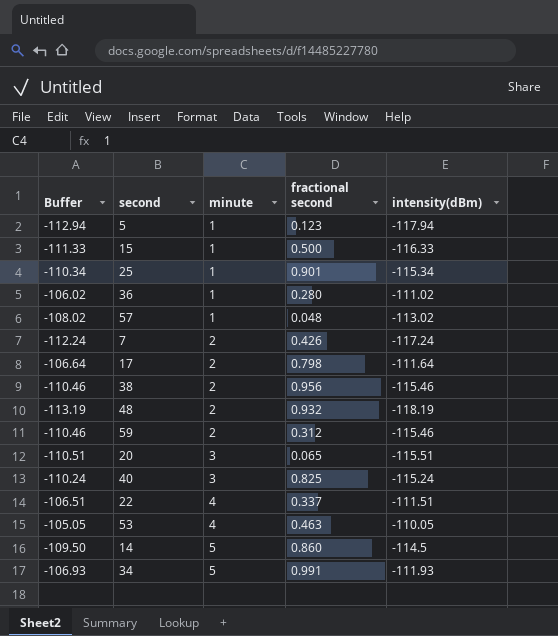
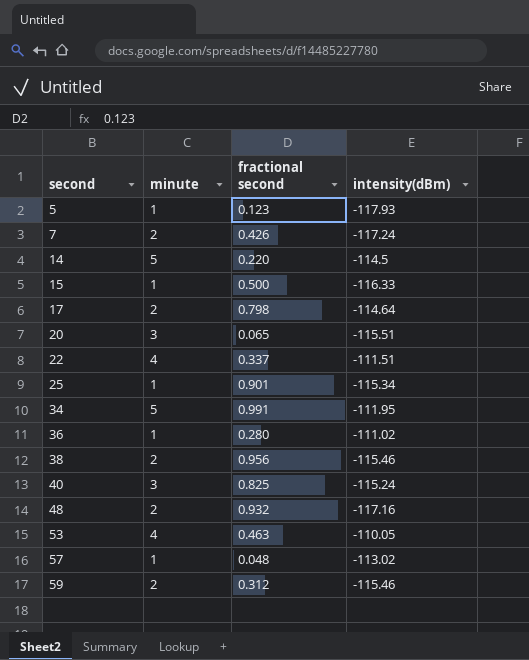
row order: minute ascending -> second ascending
column Buffer | formula: [intensity(dBm)] + 5 -> none
5 | intensity(dBm): -117.94 -> -117.93
14 | fractional second: 0.860 -> 0.220
17 | intensity(dBm): -111.64 -> -114.64
34 | intensity(dBm): -111.93 -> -111.95
48 | intensity(dBm): -118.19 -> -117.16

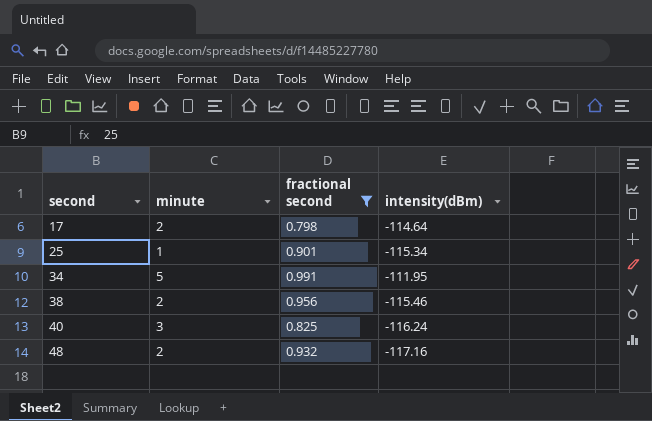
filter: none -> fractional second >= 0.798
40 | intensity(dBm): -115.24 -> -116.24

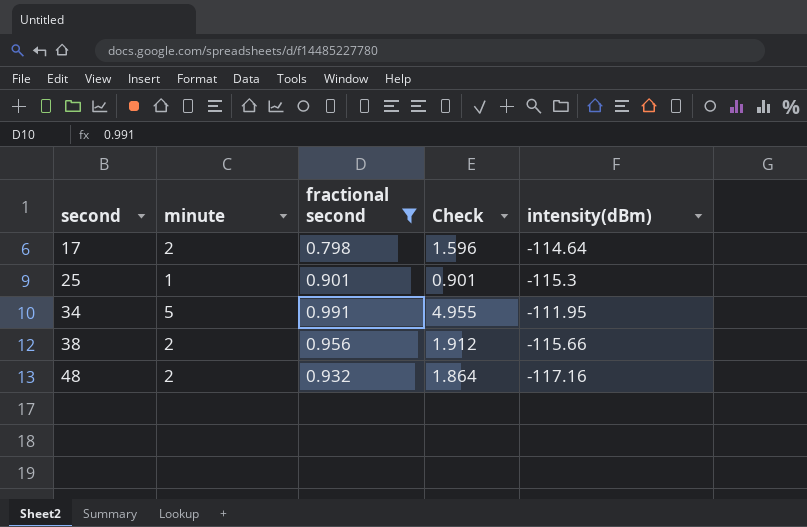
column Check | formula: none -> [minute] * [fractional second]
row 40: 3 | 0.825 | -116.24 -> none
25 | intensity(dBm): -115.34 -> -115.3
38 | intensity(dBm): -115.46 -> -115.66

